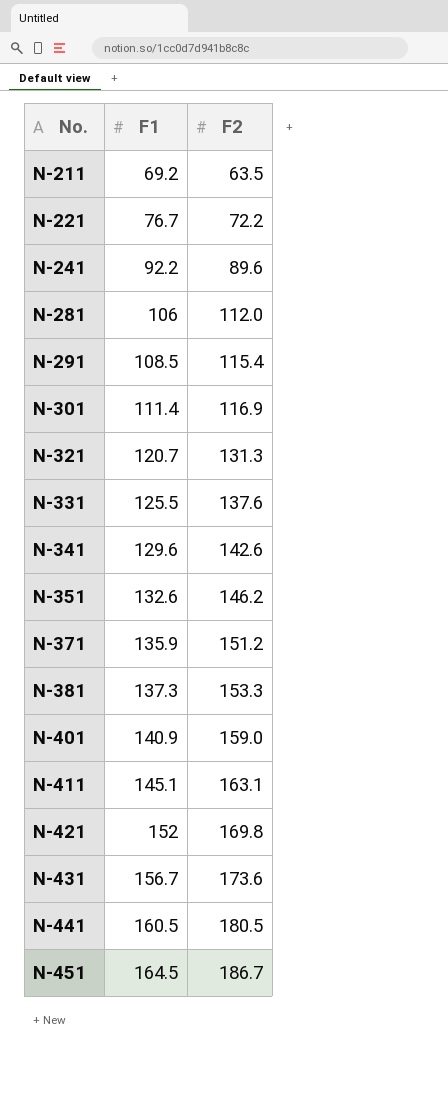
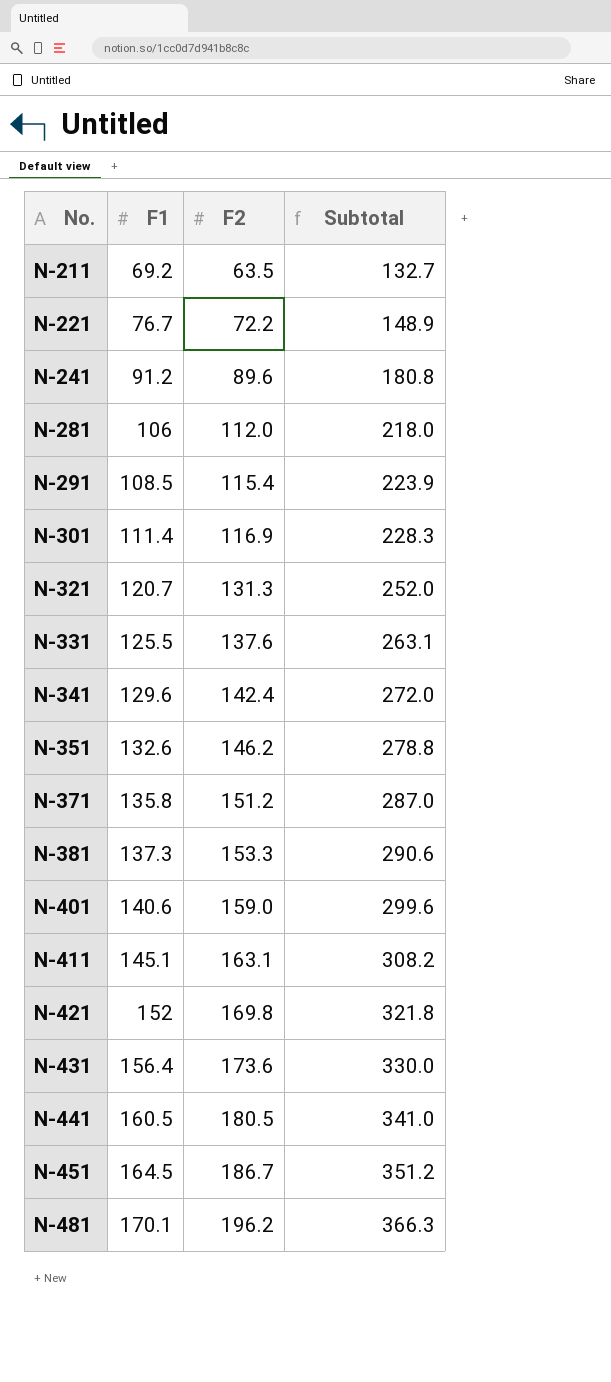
column Subtotal | formula: none -> [F1] + [F2]
N-241 | F1: 92.2 -> 91.2
N-341 | F2: 142.6 -> 142.4
N-371 | F1: 135.9 -> 135.8
N-401 | F1: 140.9 -> 140.6
N-431 | F1: 156.7 -> 156.4
row N-481: none -> 170.1 | 196.2 | 366.3

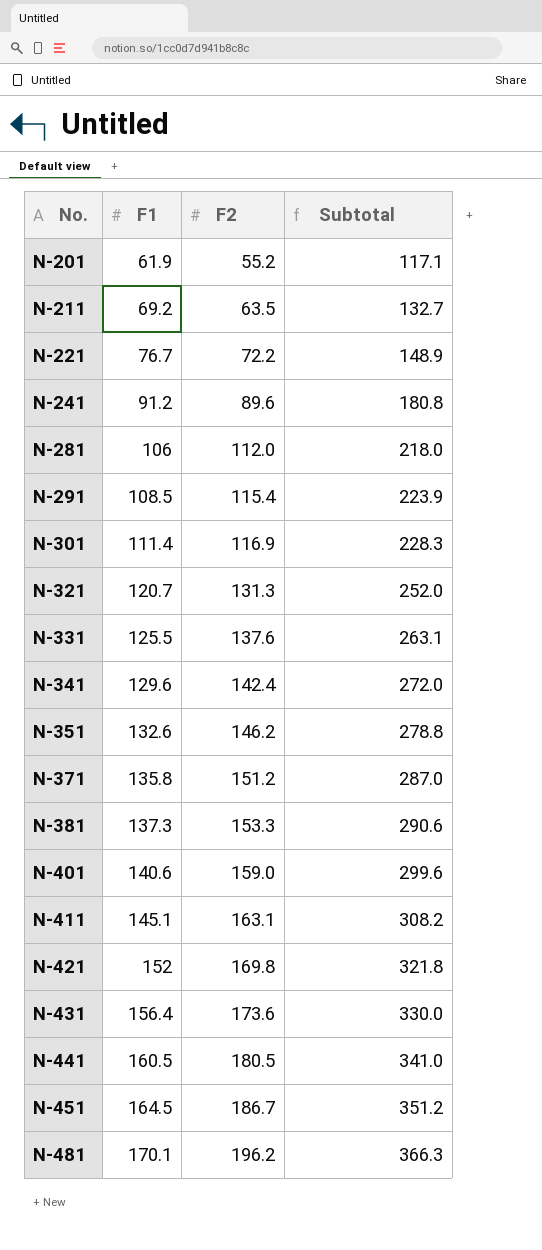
row N-201: none -> 61.9 | 55.2 | 117.1

